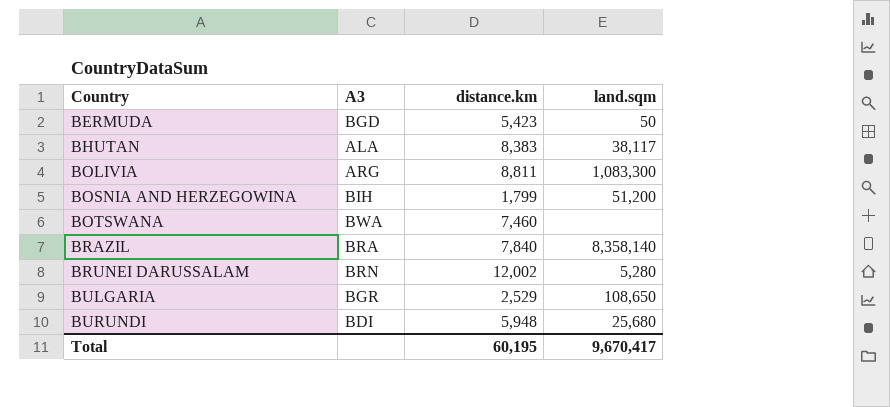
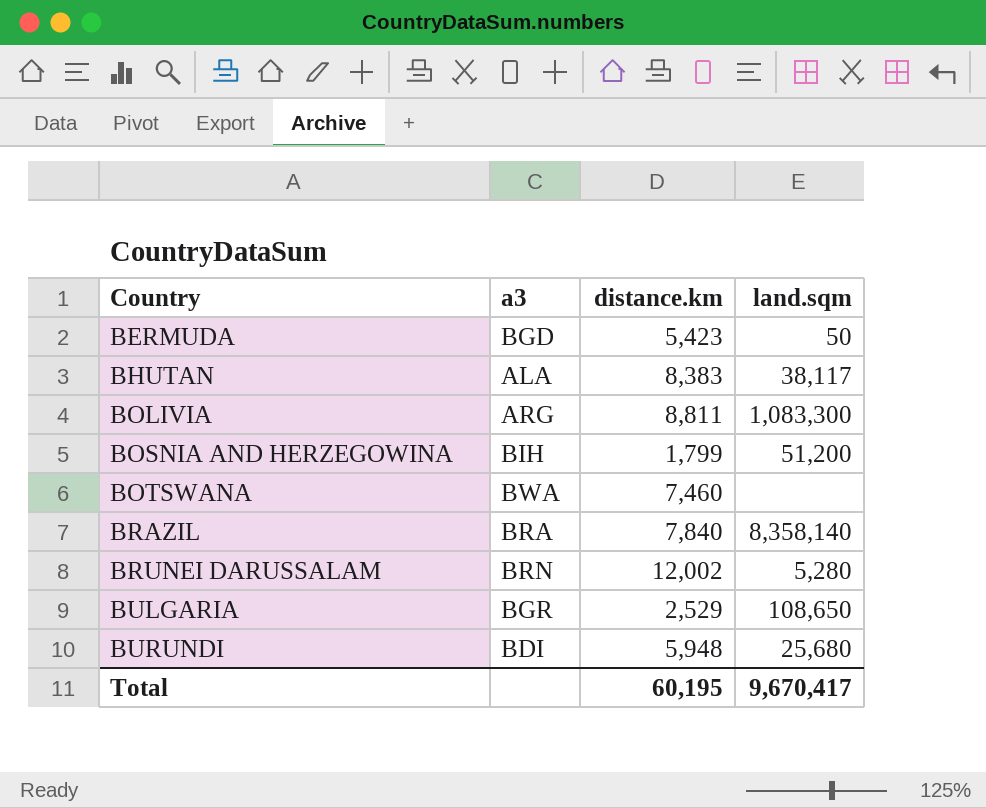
column name: A3 -> a3

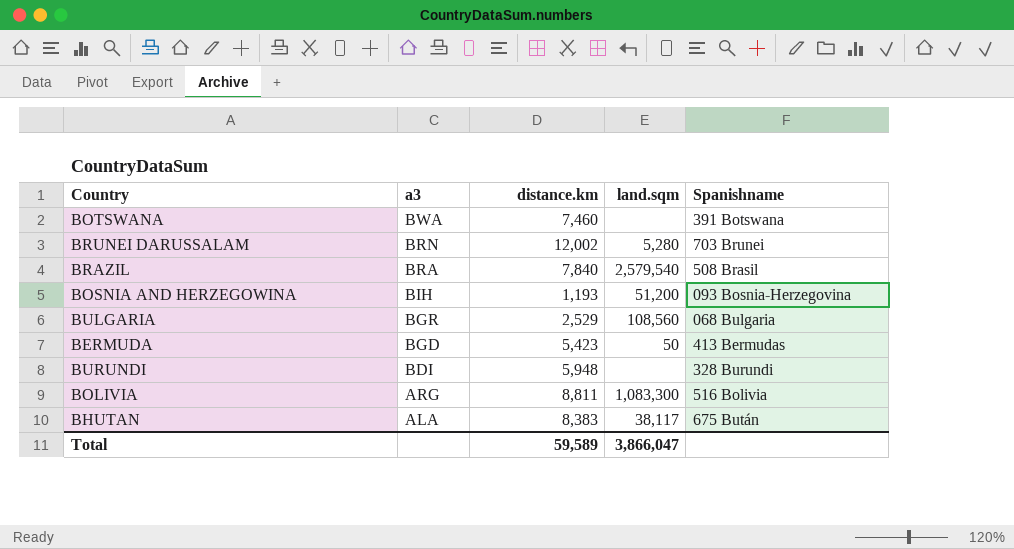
row order: Country ascending -> a3 descending
column Spanishname | position: none -> 5
BRAZIL | land.sqm: 8,358,140 -> 2,579,540
BOSNIA AND HERZEGOWINA | distance.km: 1,799 -> 1,193
BULGARIA | land.sqm: 108,650 -> 108,560
BURUNDI | land.sqm: 25,680 -> none
Total | distance.km: 60,195 -> 59,589
Total | land.sqm: 9,670,417 -> 3,866,047

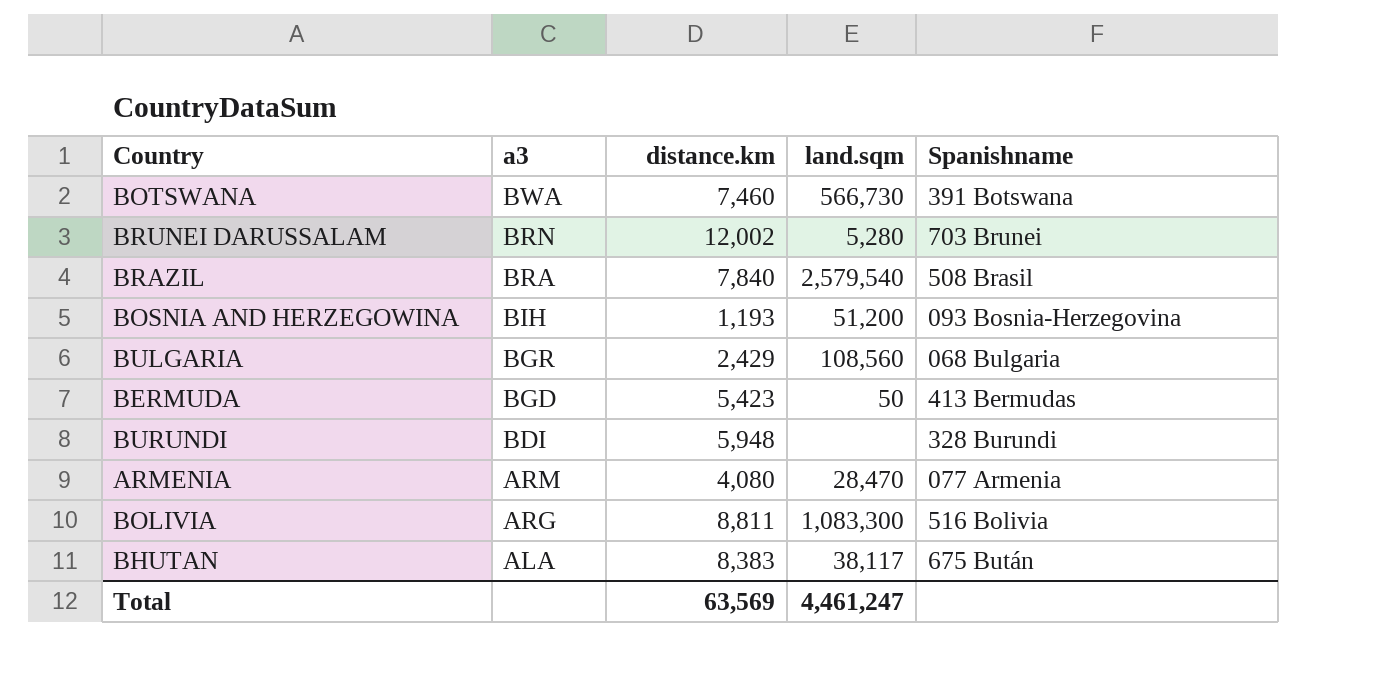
BOTSWANA | land.sqm: none -> 566,730
BULGARIA | distance.km: 2,529 -> 2,429
row ARMENIA: none -> ARM | 4,080 | 28,470 | 077 Armenia
Total | distance.km: 59,589 -> 63,569
Total | land.sqm: 3,866,047 -> 4,461,247

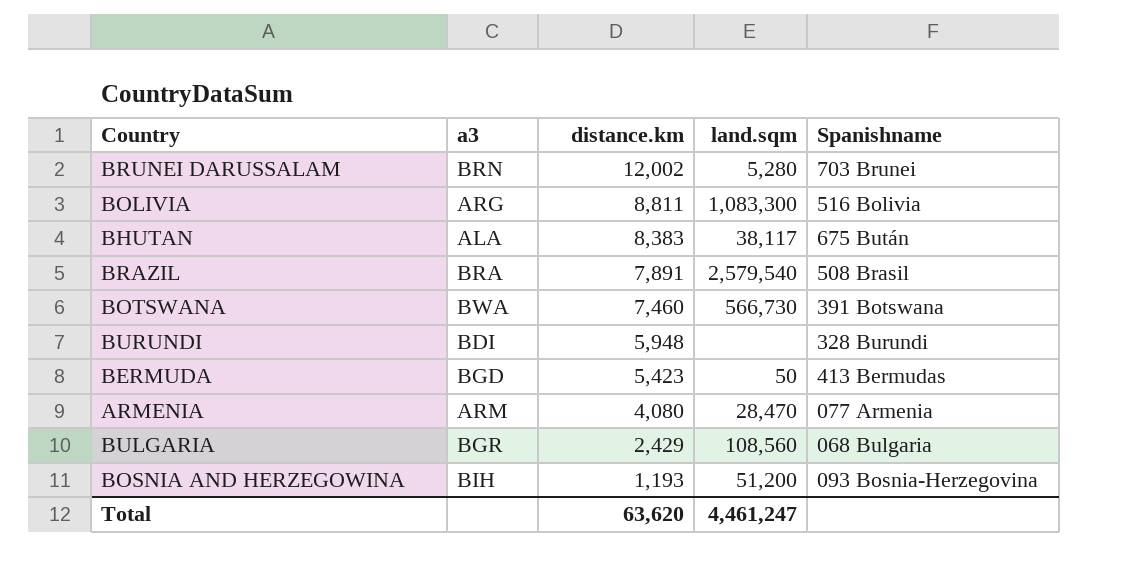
row order: a3 descending -> distance.km descending
BRAZIL | distance.km: 7,840 -> 7,891
Total | distance.km: 63,569 -> 63,620

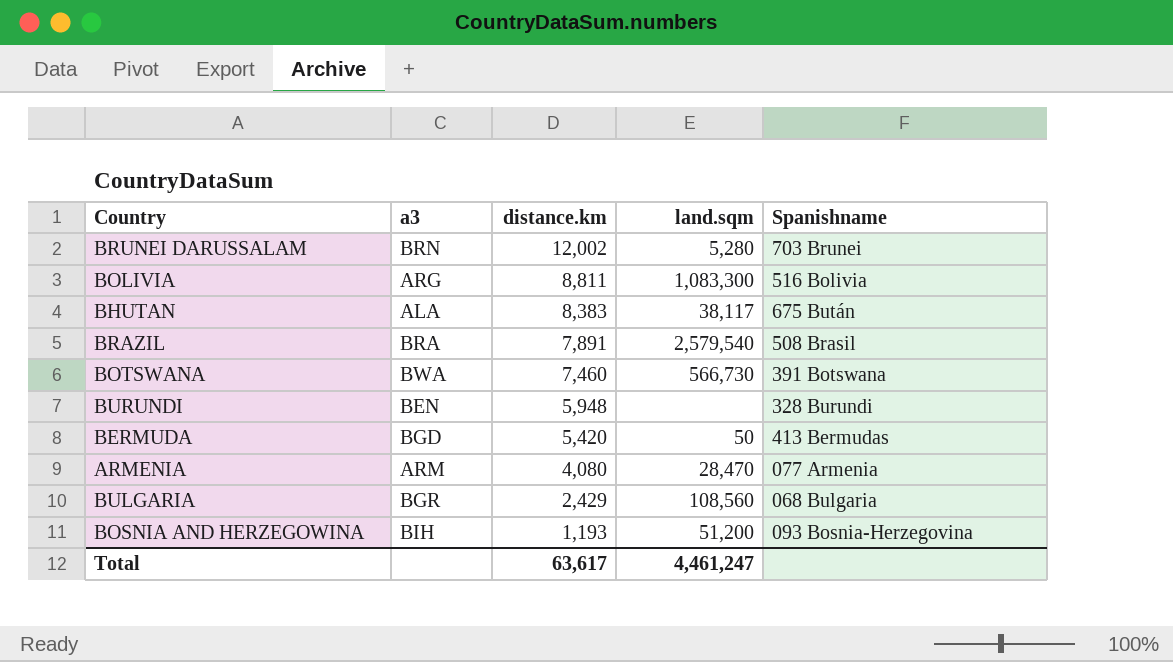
BURUNDI | a3: BDI -> BEN
BERMUDA | distance.km: 5,423 -> 5,420
Total | distance.km: 63,620 -> 63,617

